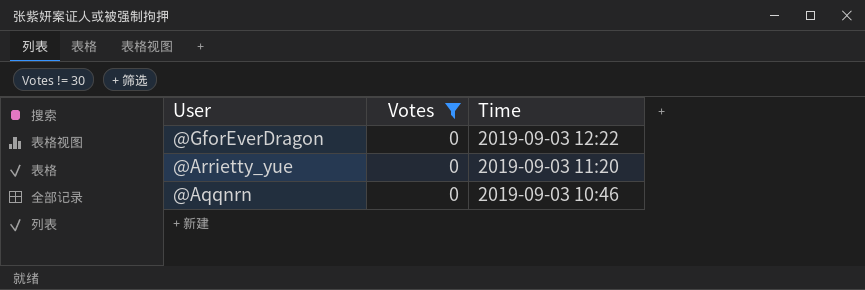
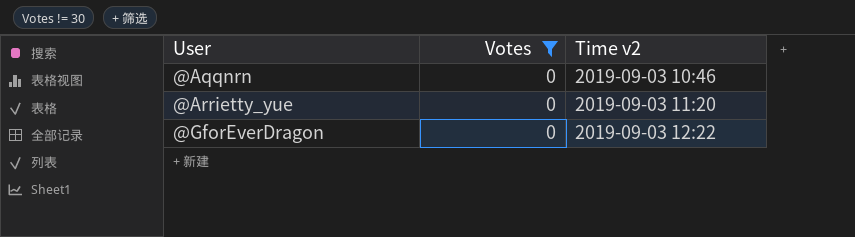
row order: User descending -> User ascending
column name: Time -> Time v2

